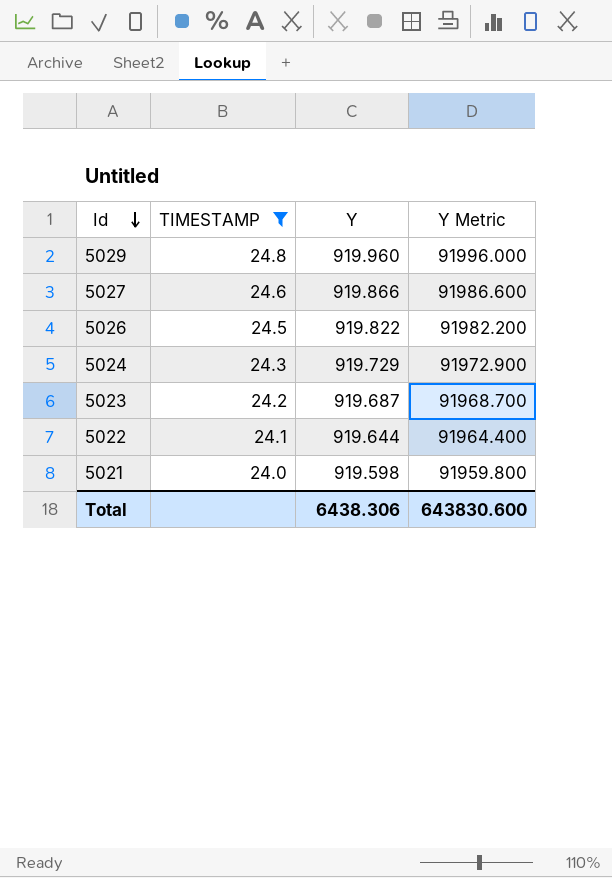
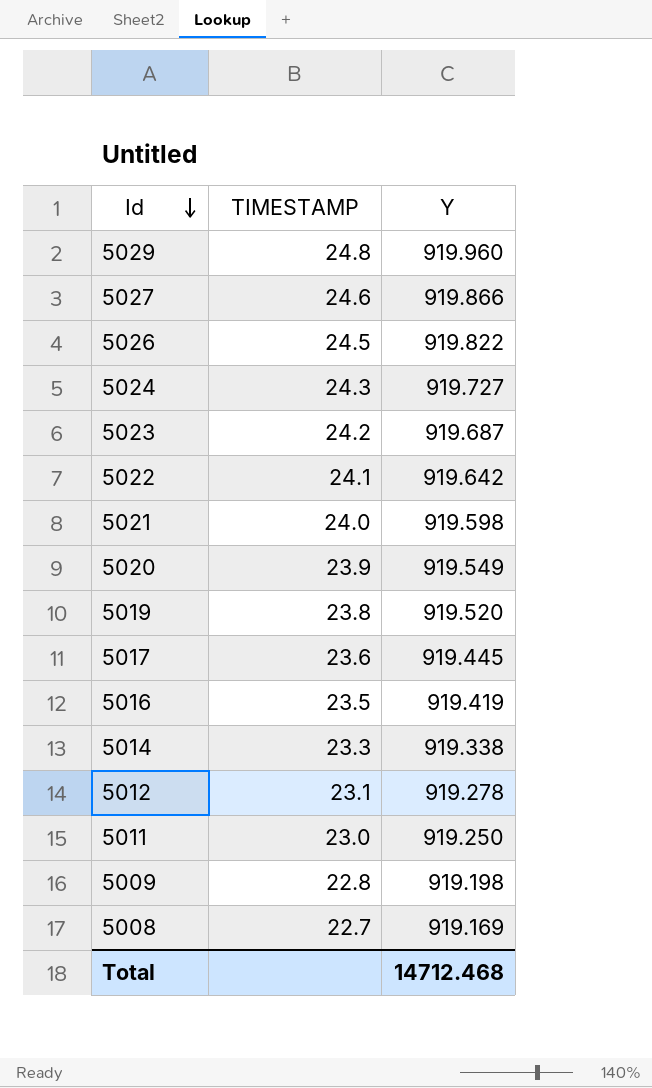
filter: TIMESTAMP >= 24.0 -> none
column Y Metric | formula: [Y] * 100 -> none
5024 | Y: 919.729 -> 919.727
5022 | Y: 919.644 -> 919.642
Total | Y: 6438.306 -> 14712.468

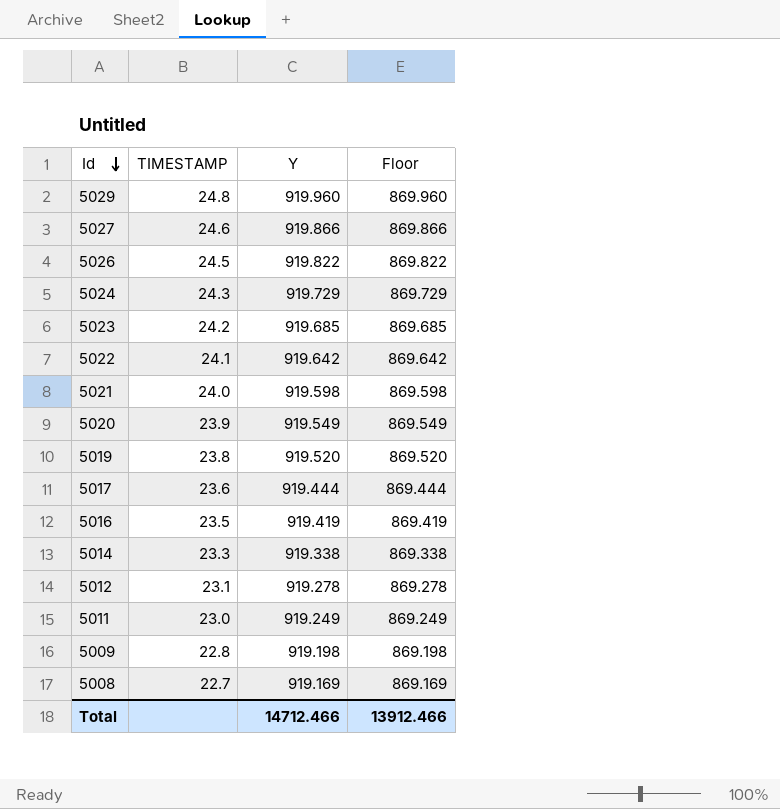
column Floor | formula: none -> [Y] - 50
5024 | Y: 919.727 -> 919.729
5023 | Y: 919.687 -> 919.685
5017 | Y: 919.445 -> 919.444
5011 | Y: 919.250 -> 919.249
Total | Y: 14712.468 -> 14712.466

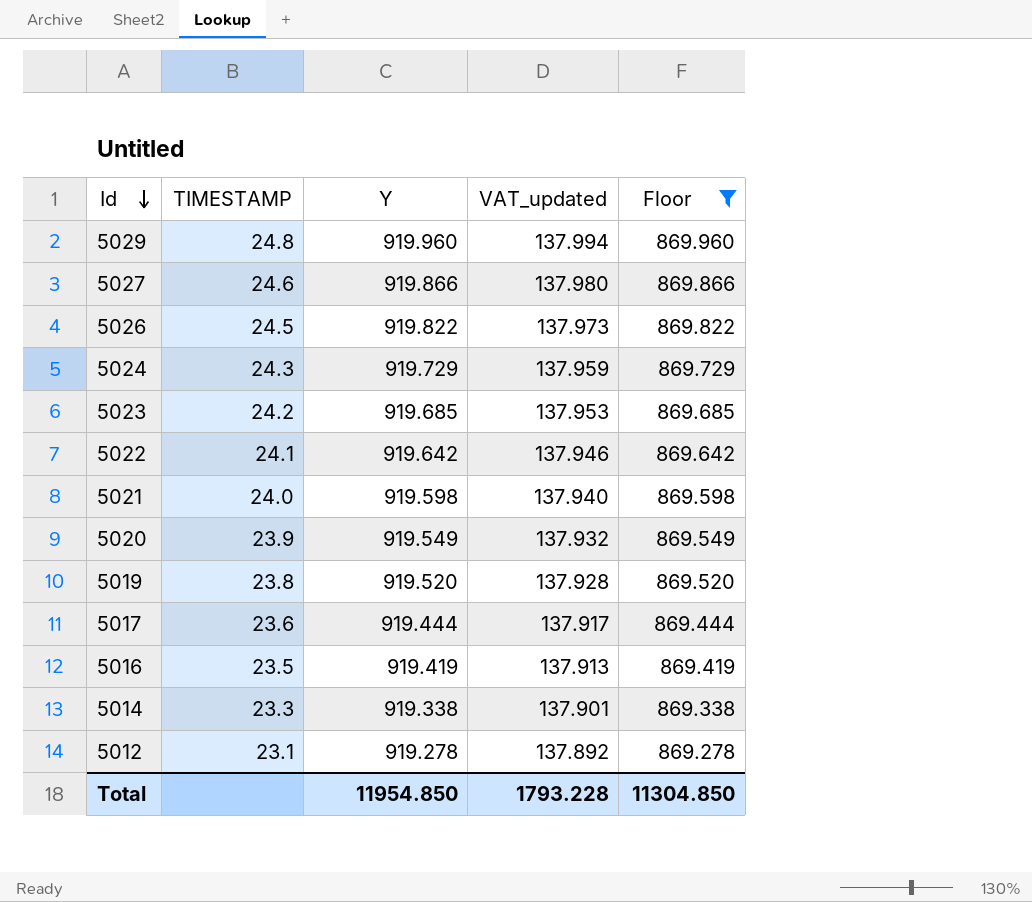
filter: none -> Floor >= 869.278
column VAT_updated | formula: none -> [Y] * 0.15
Total | Y: 14712.466 -> 11954.850
Total | Floor: 13912.466 -> 11304.850

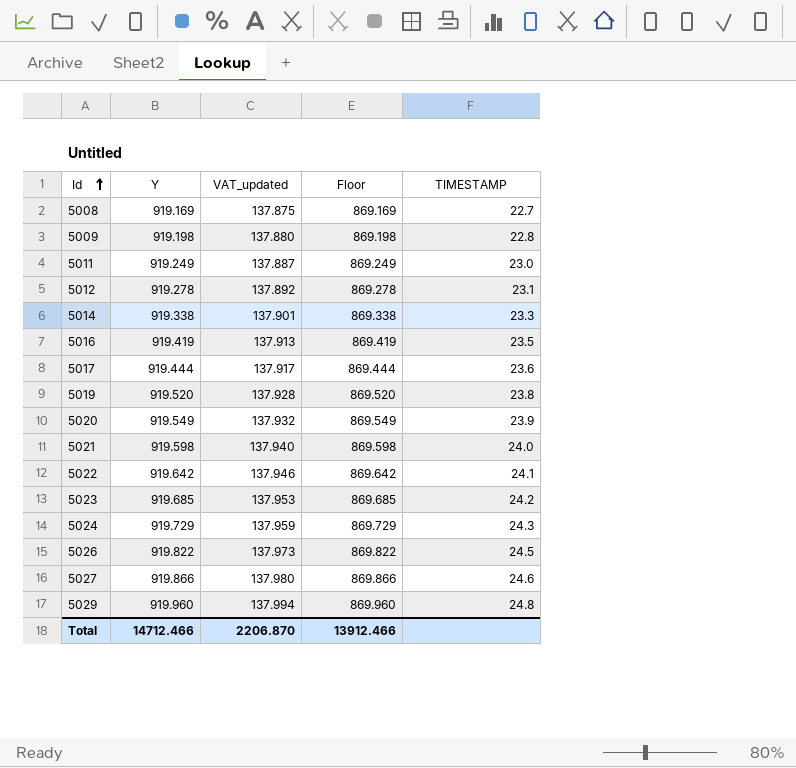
filter: Floor >= 869.278 -> none
row order: Id descending -> Id ascending
column TIMESTAMP | position: 2 -> 5
Total | Y: 11954.850 -> 14712.466
Total | VAT_updated: 1793.228 -> 2206.870
Total | Floor: 11304.850 -> 13912.466

